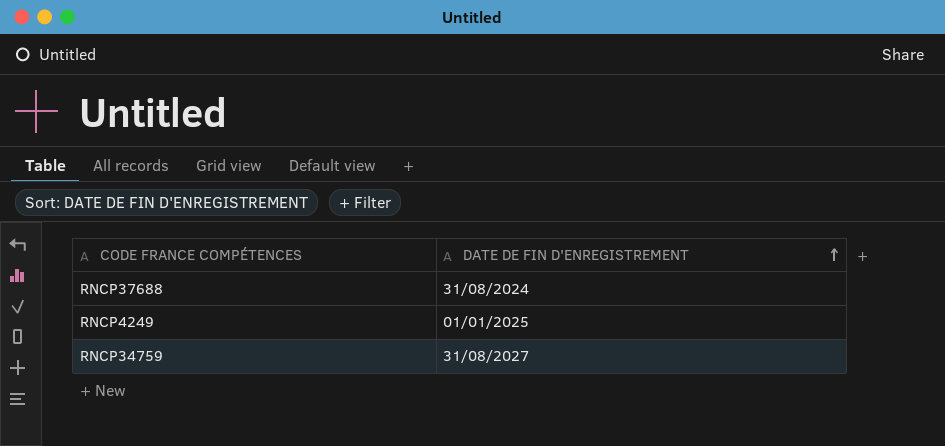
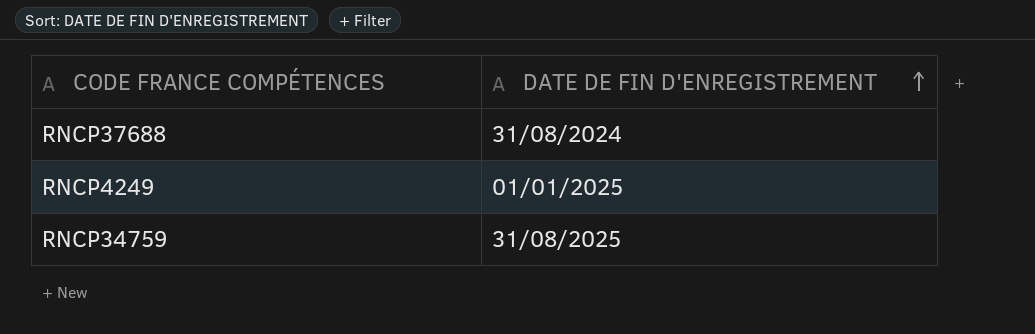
RNCP34759 | DATE DE FIN D'ENREGISTREMENT: 31/08/2027 -> 31/08/2025

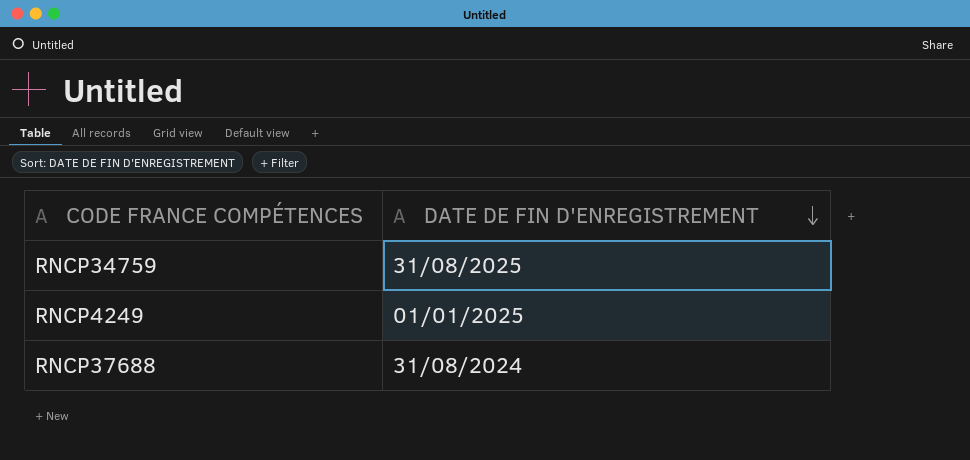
row order: DATE DE FIN D'ENREGISTREMENT ascending -> DATE DE FIN D'ENREGISTREMENT descending

